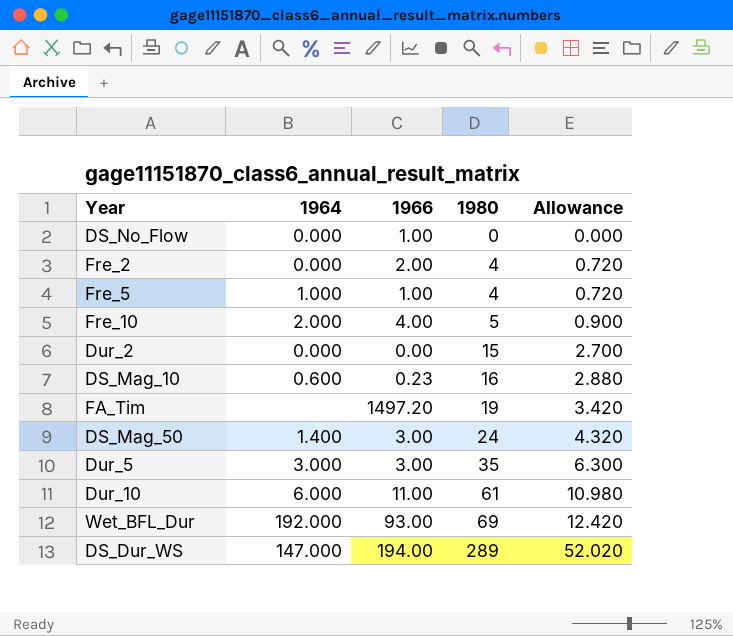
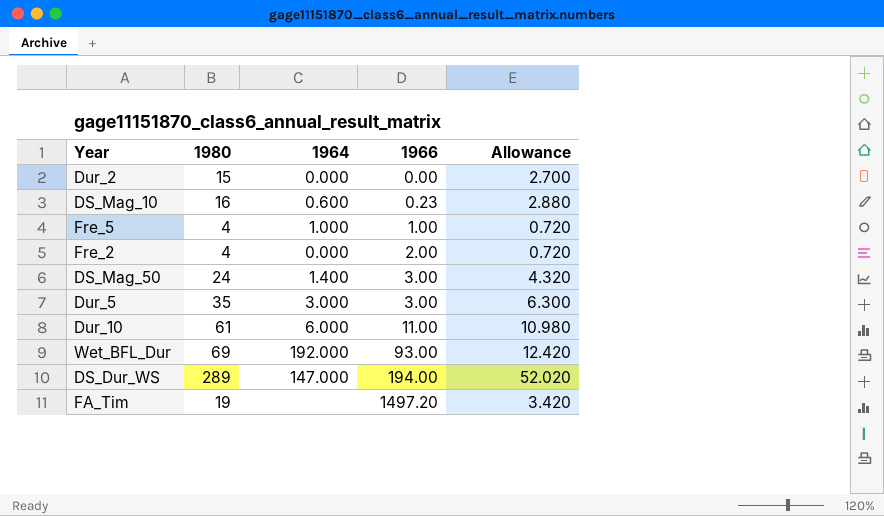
row order: 1980 ascending -> 1966 ascending
column 1980 | position: 4 -> 2
row DS_No_Flow: 0.000 | 1.00 | 0 | 0.000 -> none
row Fre_10: 2.000 | 4.00 | 5 | 0.900 -> none

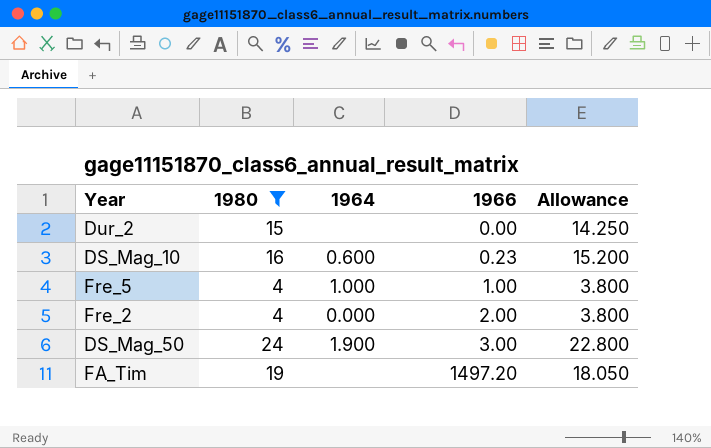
filter: none -> 1980 <= 24
column Allowance | formula: [1980] * 0.18 -> [1980] * 0.95
Dur_2 | 1964: 0.000 -> none
DS_Mag_50 | 1964: 1.400 -> 1.900

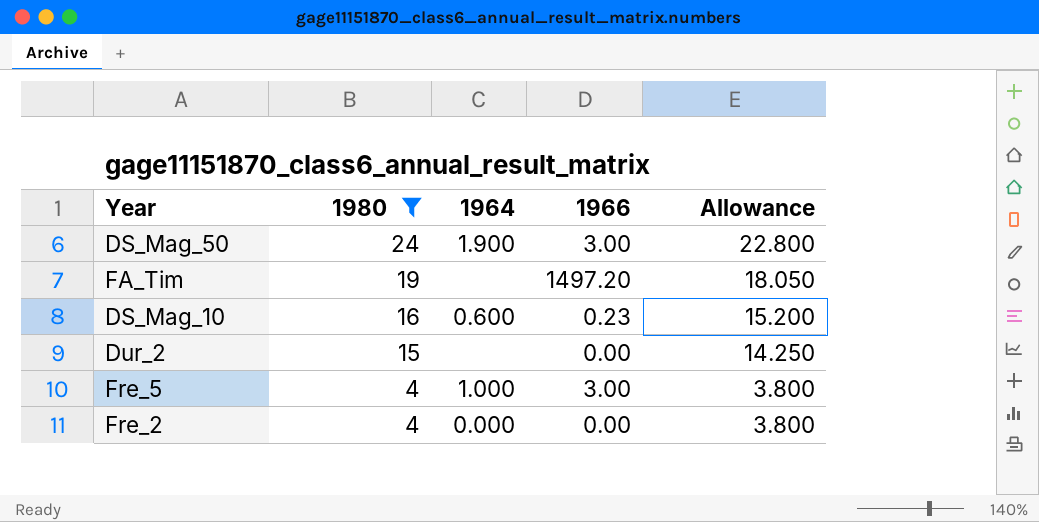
row order: 1966 ascending -> 1980 descending
Fre_5 | 1966: 1.00 -> 3.00
Fre_2 | 1966: 2.00 -> 0.00

